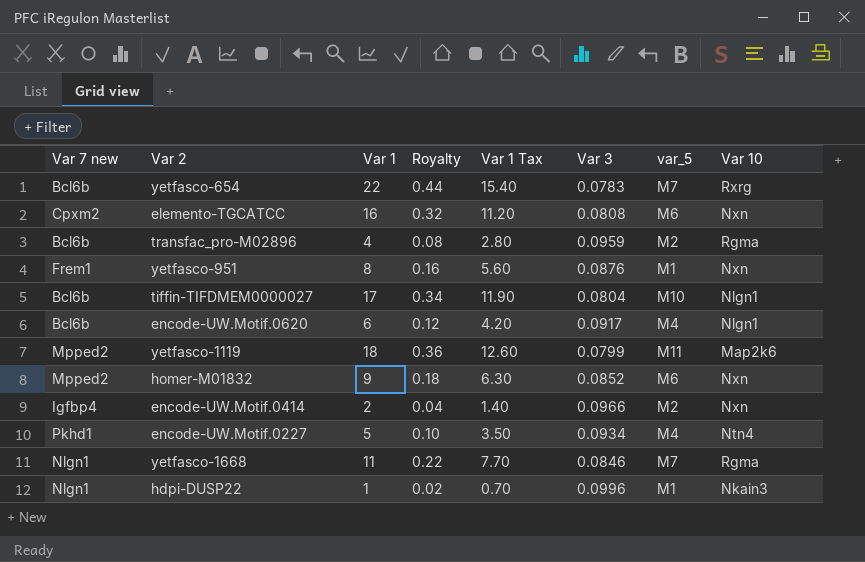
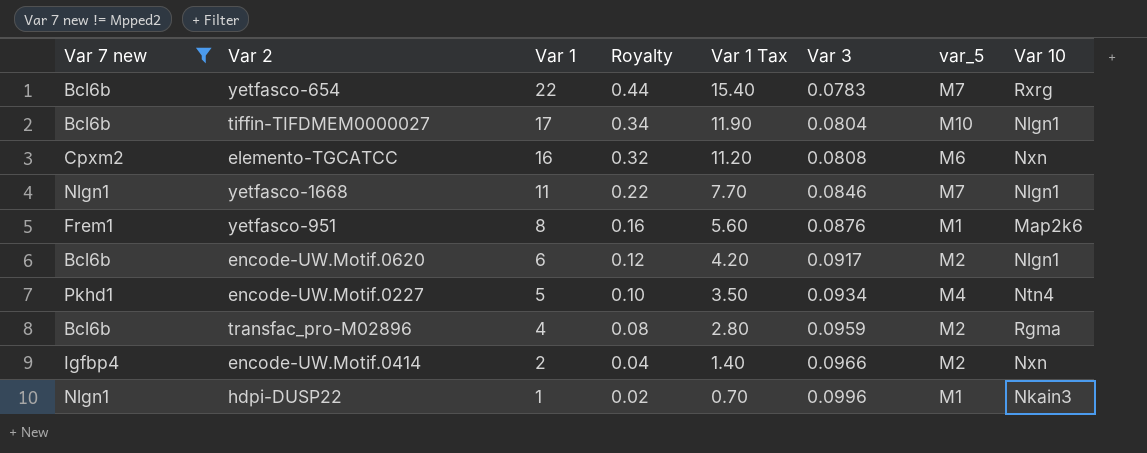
filter: none -> Var 7 new != Mpped2
row order: none -> Var 1 descending
yetfasco-1668 | Var 10: Rgma -> Nlgn1
yetfasco-951 | Var 10: Nxn -> Map2k6
encode-UW.Motif.0620 | var_5: M4 -> M2

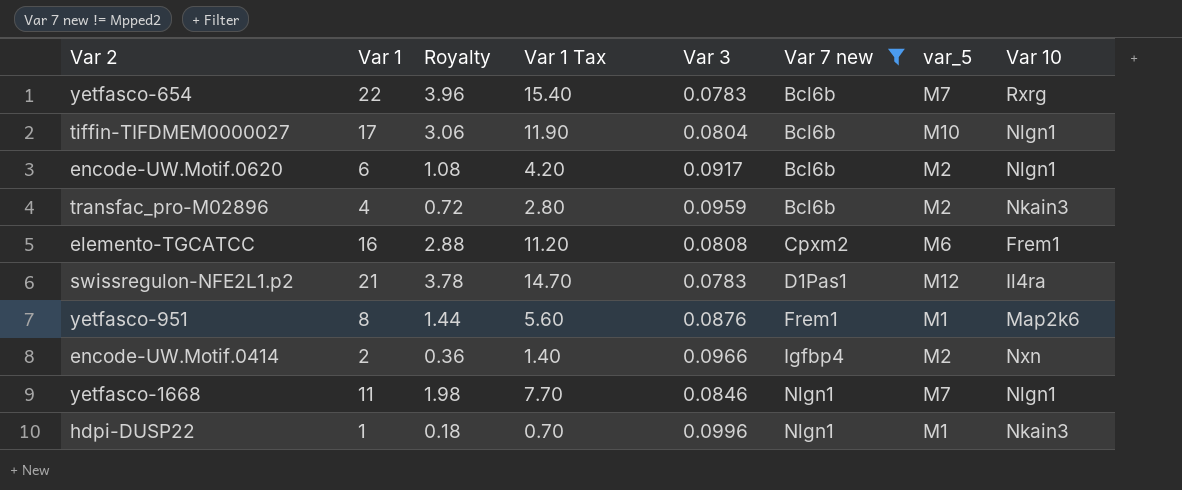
row order: Var 1 descending -> Var 7 new ascending
column Royalty | formula: [Var 1] * 0.02 -> [Var 1] * 0.18
column Var 7 new | position: 1 -> 6
row encode-UW.Motif.0227: Pkhd1 | 5 | 0.10 | 3.50 | 0.0934 | M4 | Ntn4 -> none
transfac_pro-M02896 | Var 10: Rgma -> Nkain3
elemento-TGCATCC | Var 10: Nxn -> Frem1
row swissregulon-NFE2L1.p2: none -> 21 | 3.78 | 14.70 | 0.0783 | D1Pas1 | M12 | Il4ra

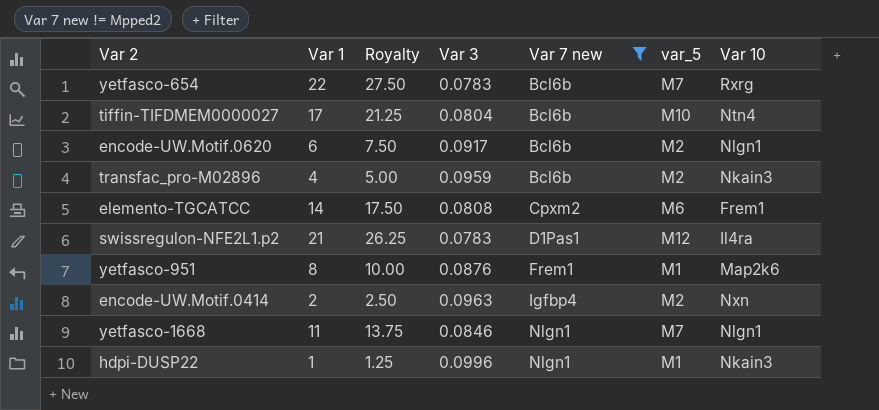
column Var 1 Tax | formula: [Var 1] * 0.7 -> none
column Royalty | formula: [Var 1] * 0.18 -> [Var 1] * 1.25
tiffin-TIFDMEM0000027 | Var 10: Nlgn1 -> Ntn4
elemento-TGCATCC | Var 1: 16 -> 14
encode-UW.Motif.0414 | Var 3: 0.0966 -> 0.0963

